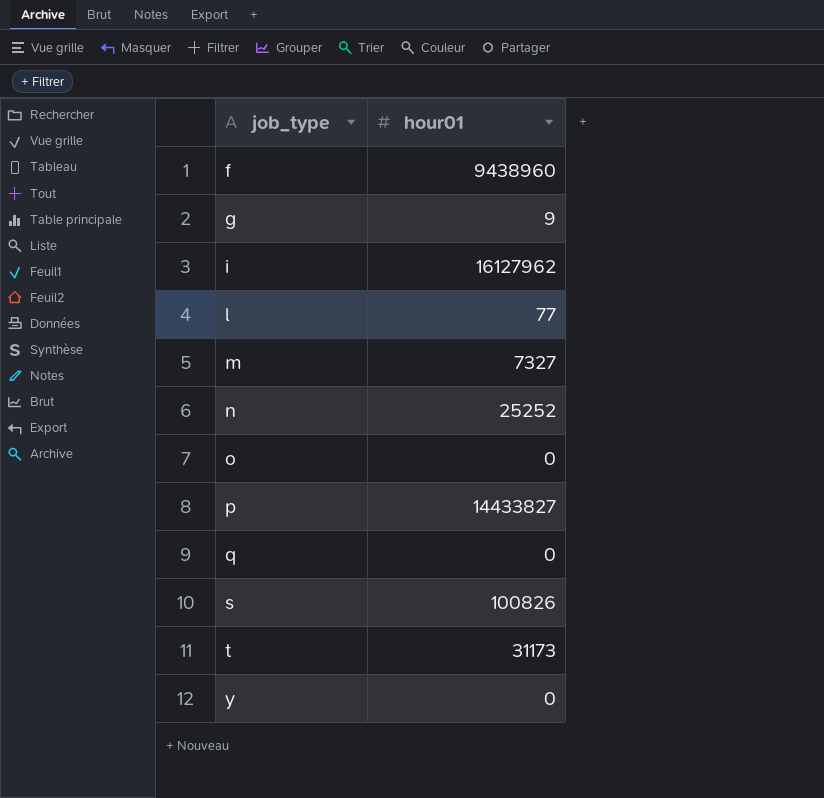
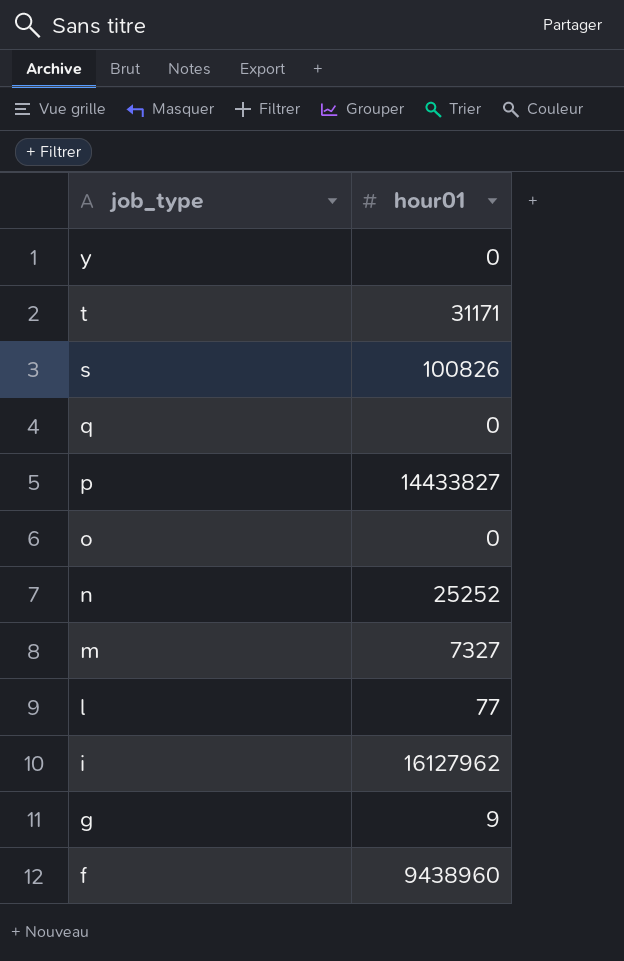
row order: job_type ascending -> job_type descending
t | hour01: 31173 -> 31171

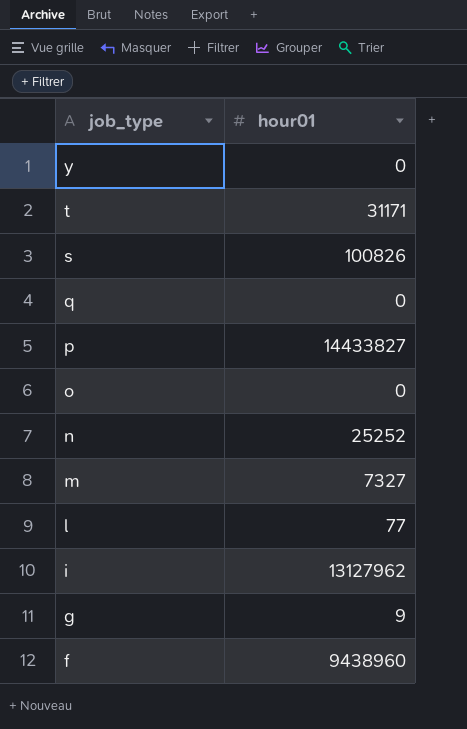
i | hour01: 16127962 -> 13127962

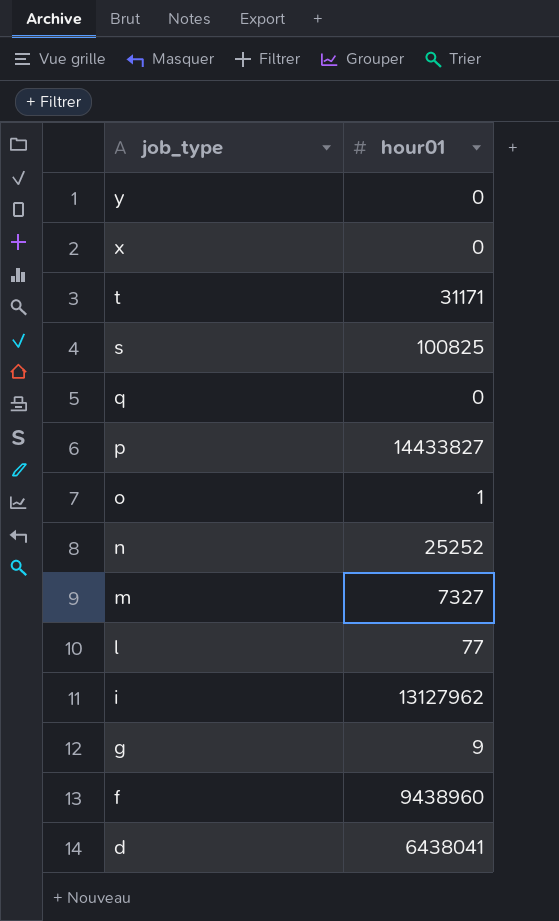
row x: none -> 0
s | hour01: 100826 -> 100825
o | hour01: 0 -> 1
row d: none -> 6438041

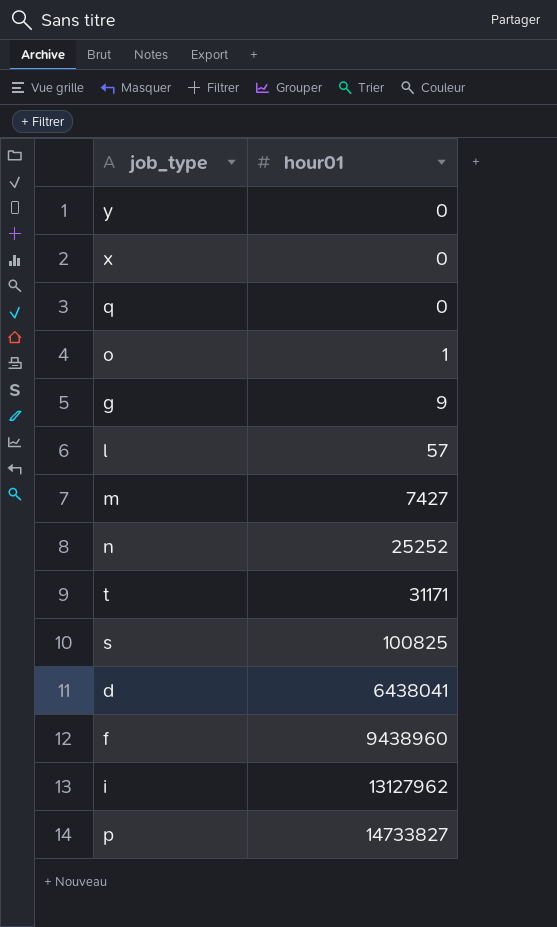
row order: job_type descending -> hour01 ascending
l | hour01: 77 -> 57
m | hour01: 7327 -> 7427
p | hour01: 14433827 -> 14733827

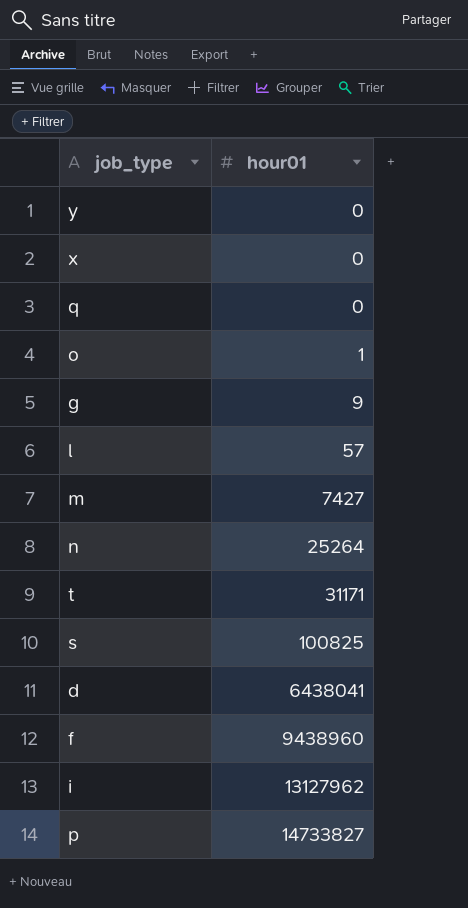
n | hour01: 25252 -> 25264

